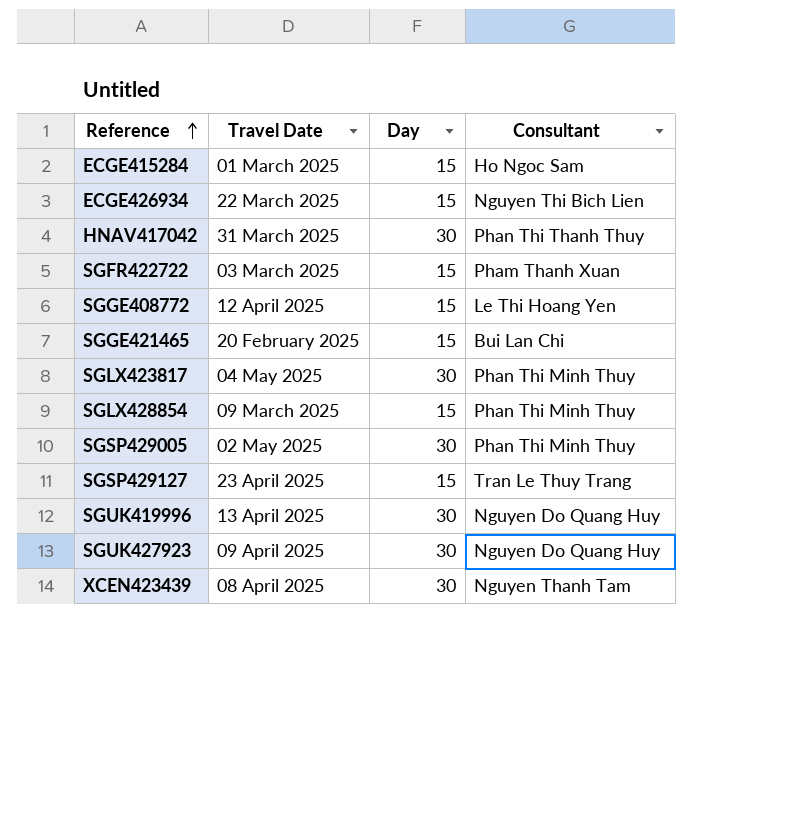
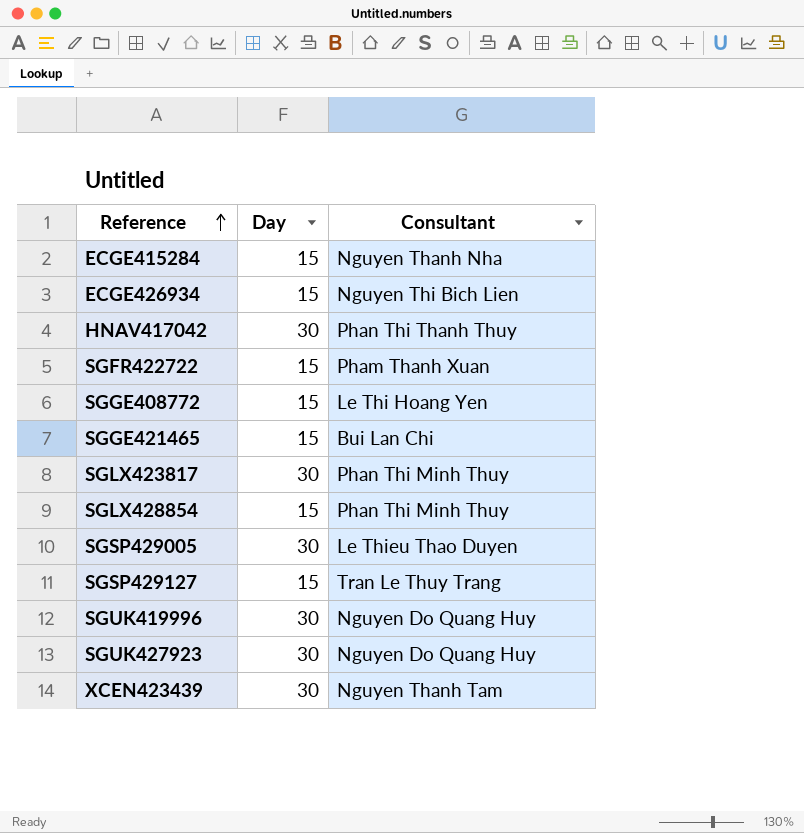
column Travel Date | position: 2 -> none
ECGE415284 | Consultant: Ho Ngoc Sam -> Nguyen Thanh Nha
SGSP429005 | Consultant: Phan Thi Minh Thuy -> Le Thieu Thao Duyen

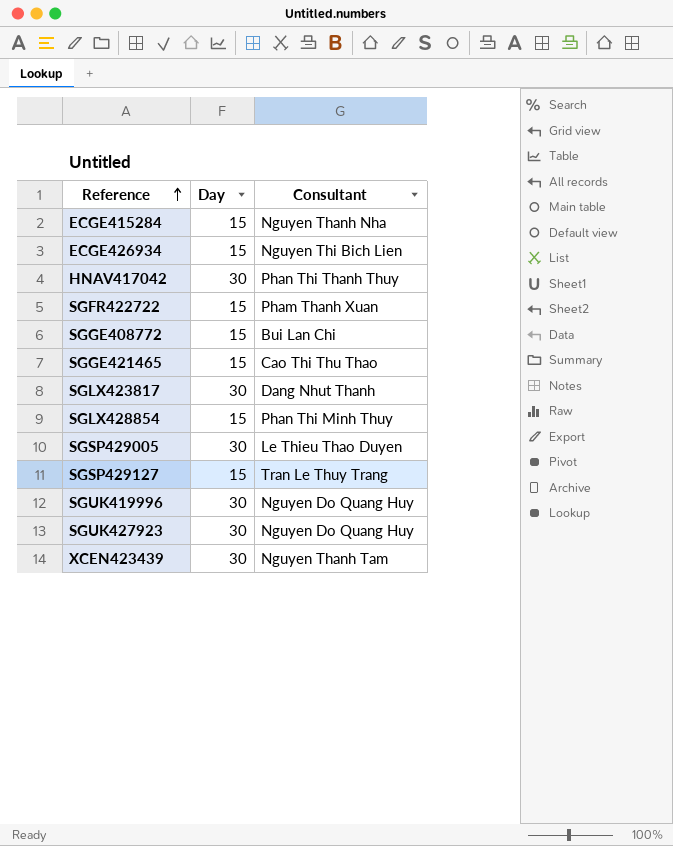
SGGE408772 | Consultant: Le Thi Hoang Yen -> Bui Lan Chi
SGGE421465 | Consultant: Bui Lan Chi -> Cao Thi Thu Thao
SGLX423817 | Consultant: Phan Thi Minh Thuy -> Dang Nhut Thanh

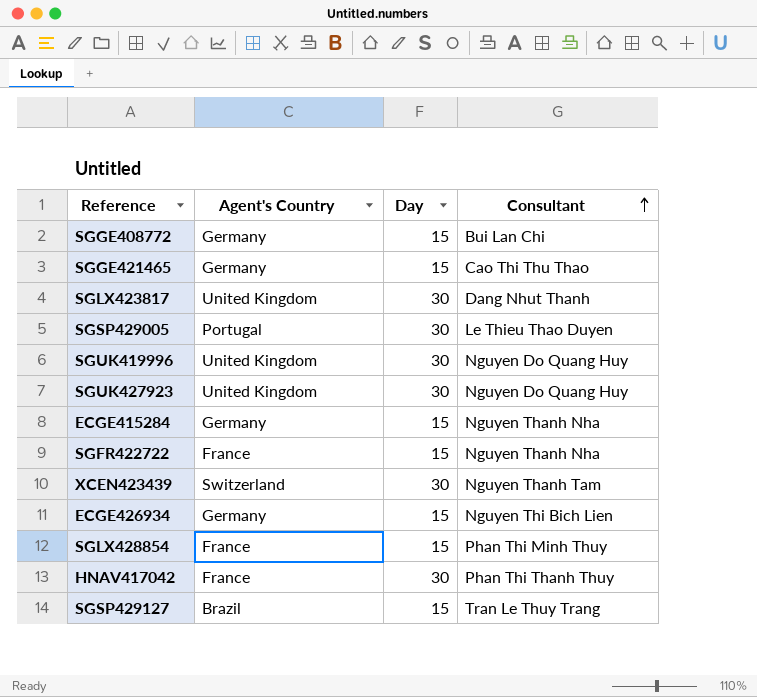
row order: Reference ascending -> Consultant ascending
column Agent's Country | position: none -> 2
SGFR422722 | Consultant: Pham Thanh Xuan -> Nguyen Thanh Nha

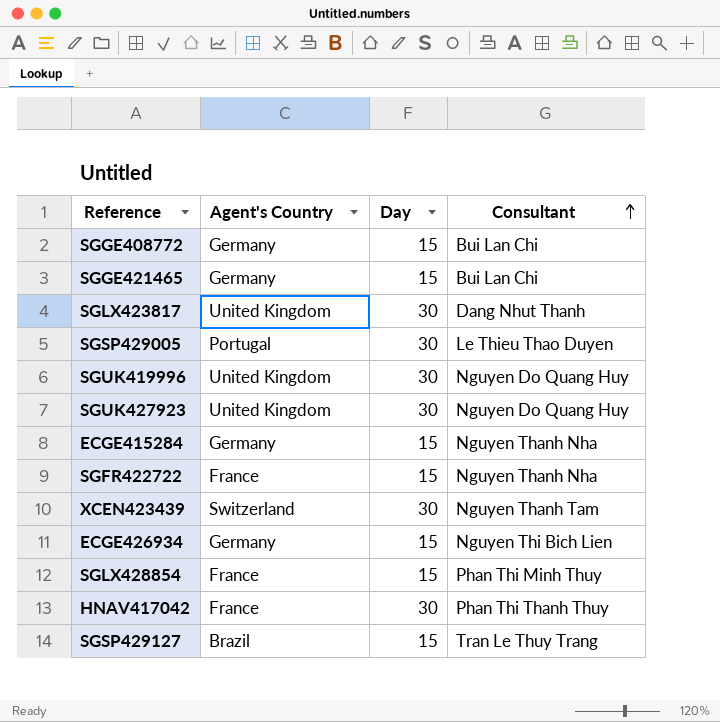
SGGE421465 | Consultant: Cao Thi Thu Thao -> Bui Lan Chi

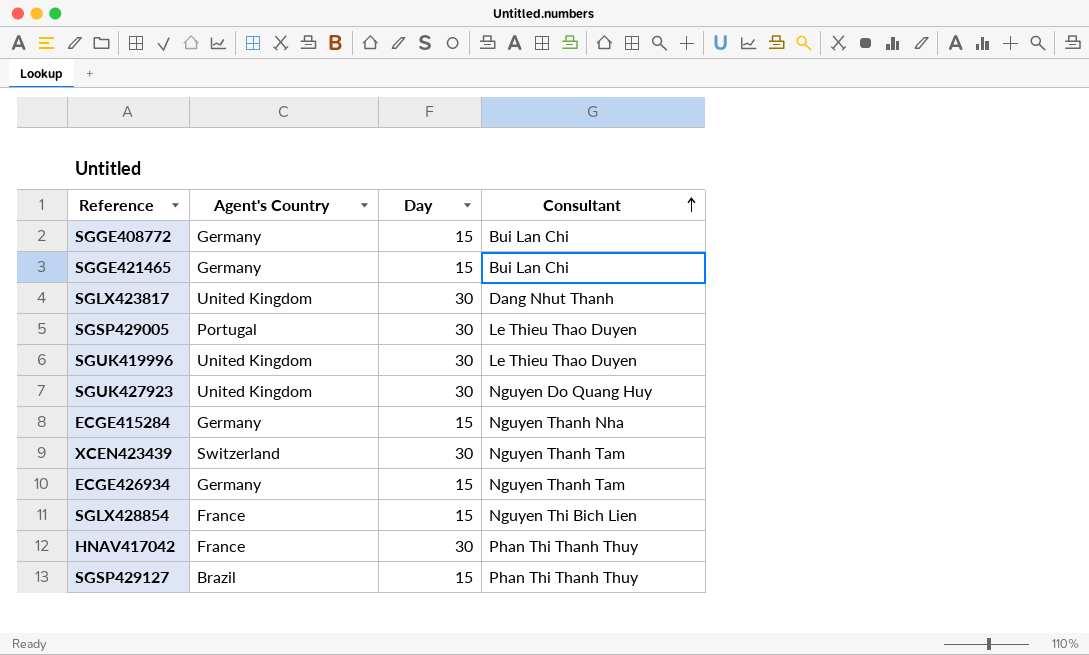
row SGFR422722: France | 15 | Nguyen Thanh Nha -> none
SGUK419996 | Consultant: Nguyen Do Quang Huy -> Le Thieu Thao Duyen
ECGE426934 | Consultant: Nguyen Thi Bich Lien -> Nguyen Thanh Tam
SGLX428854 | Consultant: Phan Thi Minh Thuy -> Nguyen Thi Bich Lien
SGSP429127 | Consultant: Tran Le Thuy Trang -> Phan Thi Thanh Thuy

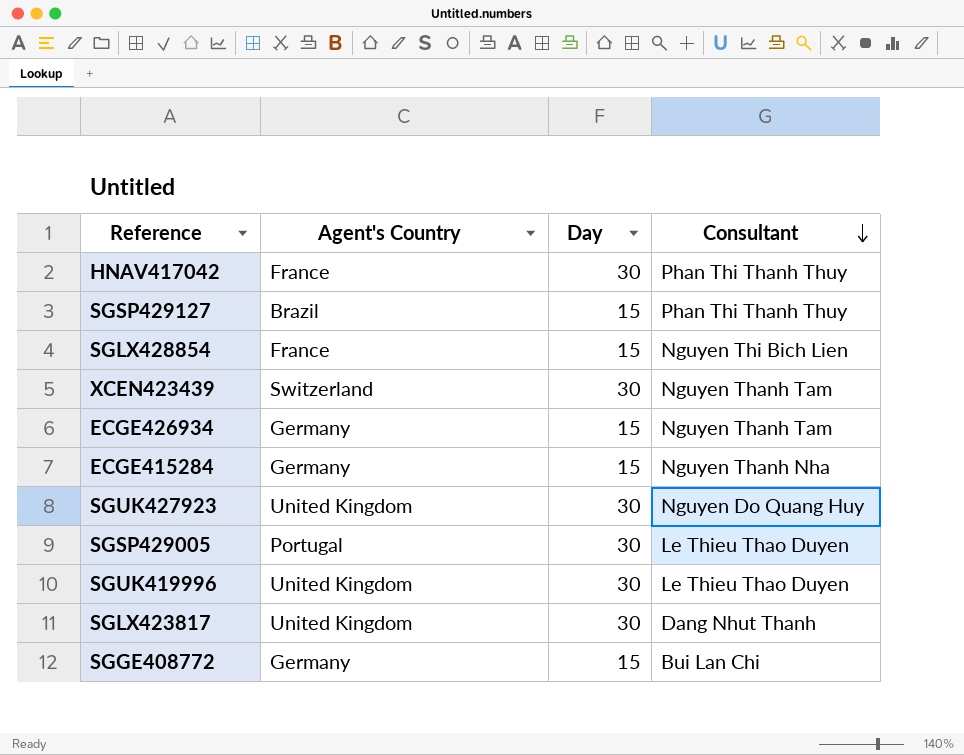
row order: Consultant ascending -> Consultant descending
row SGGE421465: Germany | 15 | Bui Lan Chi -> none

